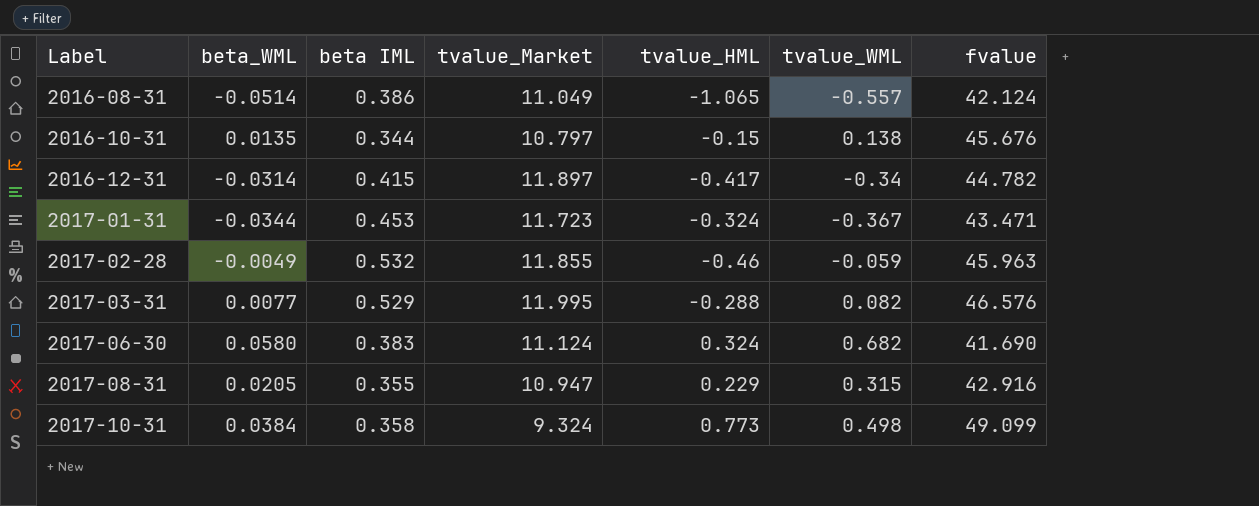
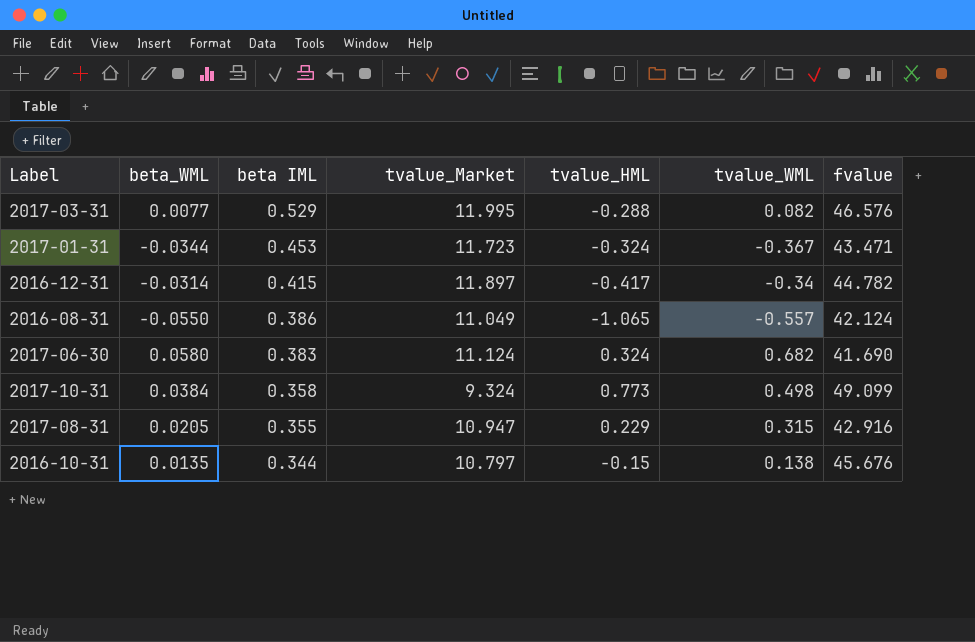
row order: Label ascending -> beta IML descending
row 2017-02-28: -0.0049 | 0.532 | 11.855 | -0.46 | -0.059 | 45.963 -> none
2016-08-31 | beta_WML: -0.0514 -> -0.0550

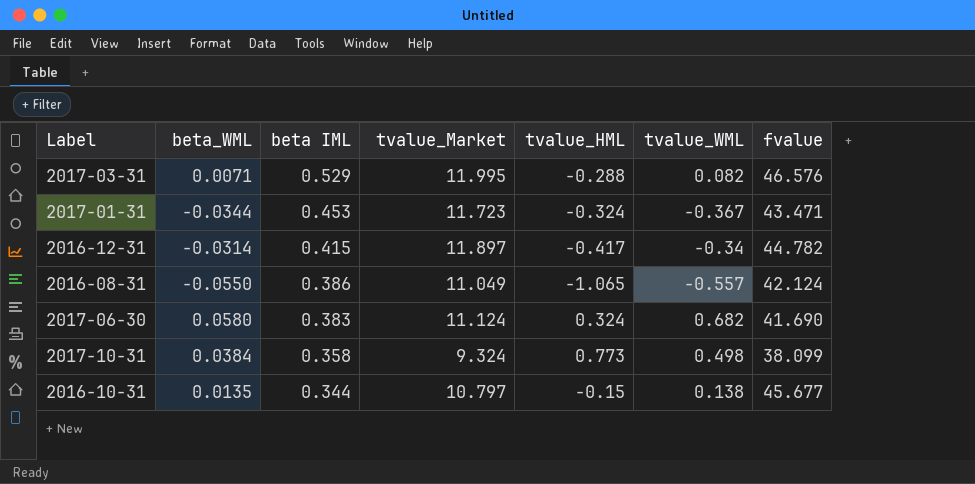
row 2017-08-31: 0.0205 | 0.355 | 10.947 | 0.229 | 0.315 | 42.916 -> none
2017-03-31 | beta_WML: 0.0077 -> 0.0071
2017-10-31 | fvalue: 49.099 -> 38.099
2016-10-31 | fvalue: 45.676 -> 45.677

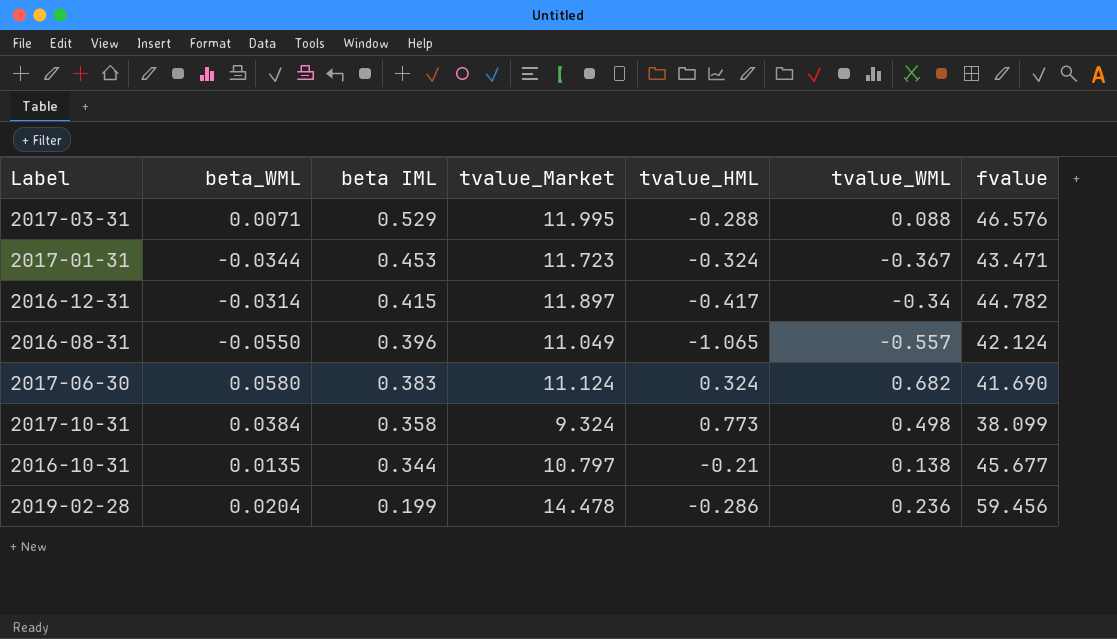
2017-03-31 | tvalue_WML: 0.082 -> 0.088
2016-08-31 | beta IML: 0.386 -> 0.396
2016-10-31 | tvalue_HML: -0.15 -> -0.21
row 2019-02-28: none -> 0.0204 | 0.199 | 14.478 | -0.286 | 0.236 | 59.456

